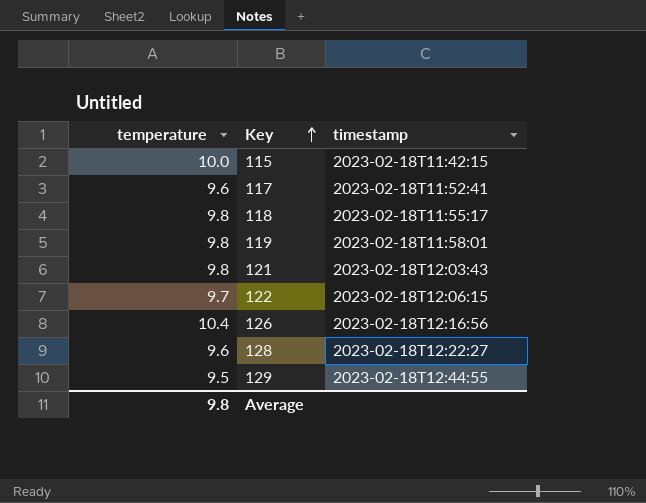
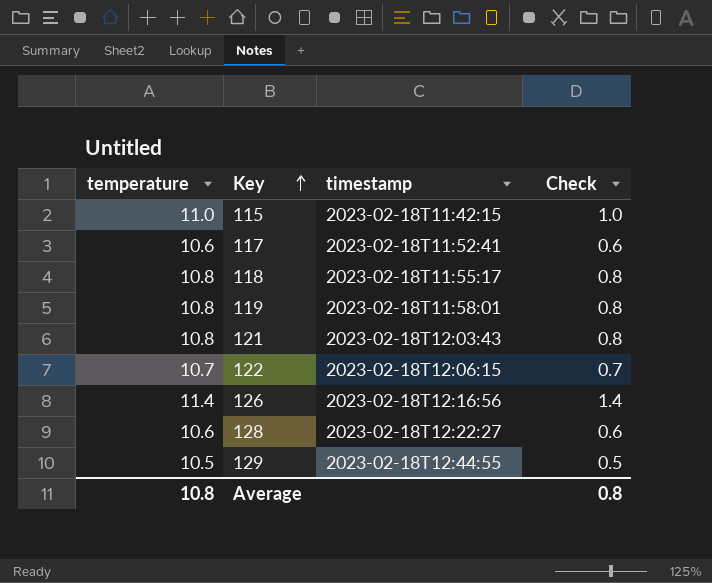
column Check | formula: none -> [temperature] - 10
115 | temperature: 10.0 -> 11.0
117 | temperature: 9.6 -> 10.6
118 | temperature: 9.8 -> 10.8
119 | temperature: 9.8 -> 10.8
121 | temperature: 9.8 -> 10.8
122 | temperature: 9.7 -> 10.7
126 | temperature: 10.4 -> 11.4
128 | temperature: 9.6 -> 10.6
129 | temperature: 9.5 -> 10.5
Average | temperature: 9.8 -> 10.8

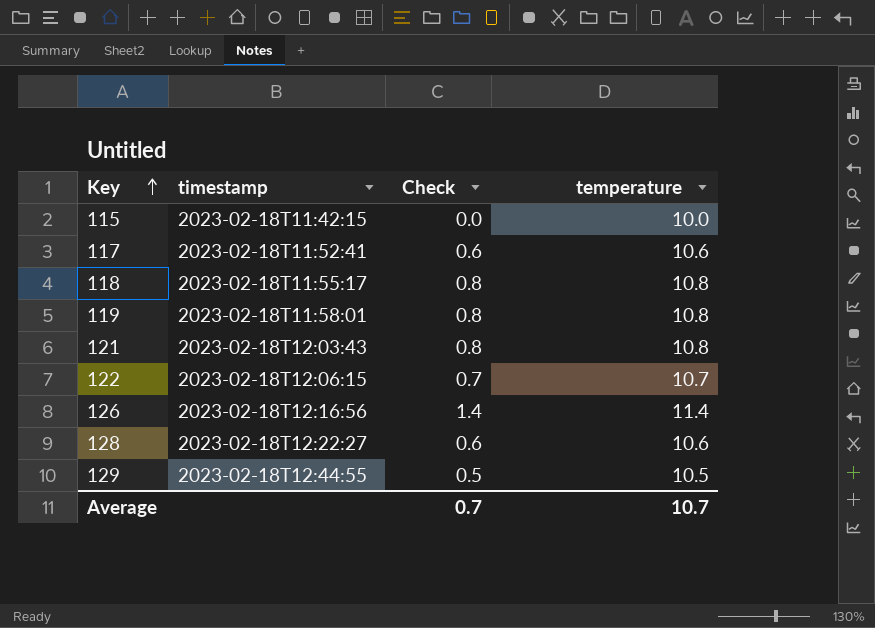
column temperature | position: 1 -> 4
115 | Check: 1.0 -> 0.0
115 | temperature: 11.0 -> 10.0
Average | Check: 0.8 -> 0.7
Average | temperature: 10.8 -> 10.7

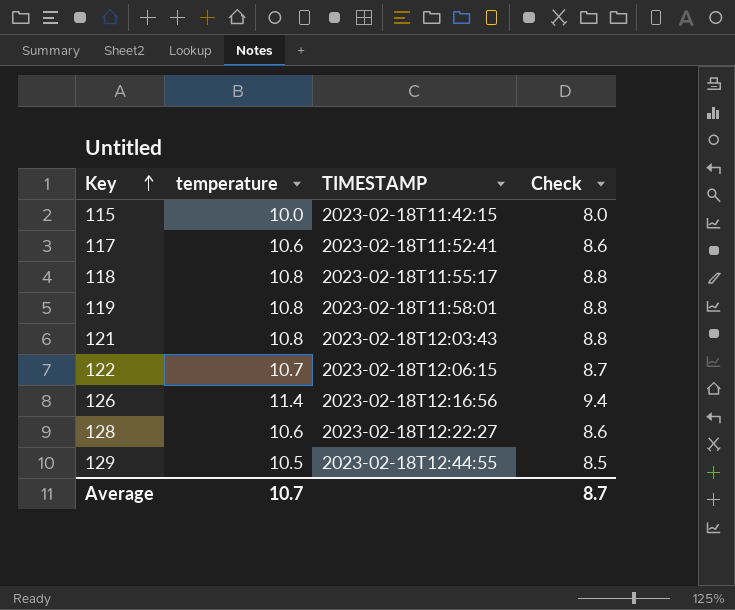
column temperature | position: 4 -> 2
column name: timestamp -> TIMESTAMP
column Check | formula: [temperature] - 10 -> [temperature] - 2
Average | Check: 0.7 -> 8.7

